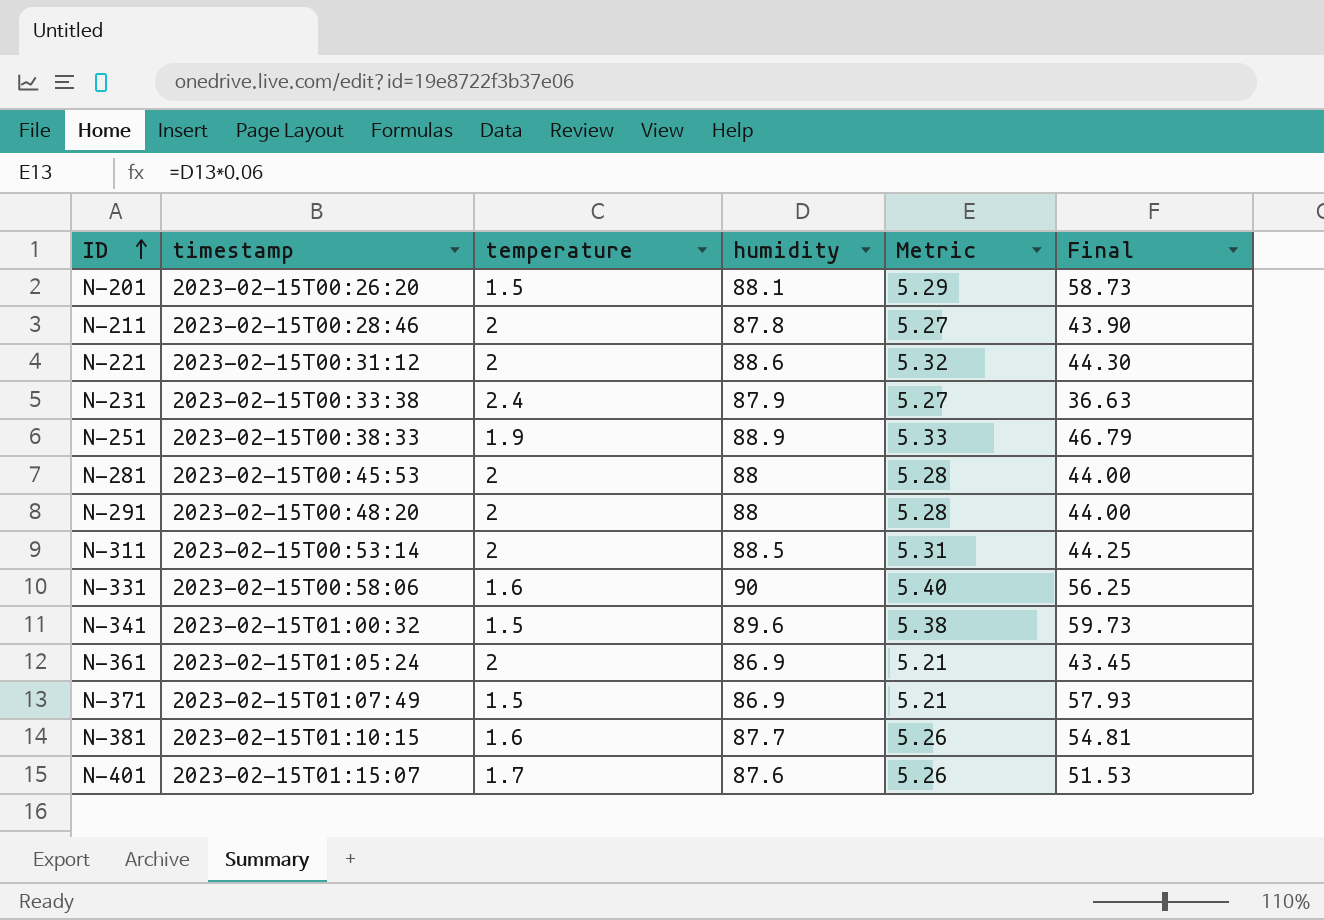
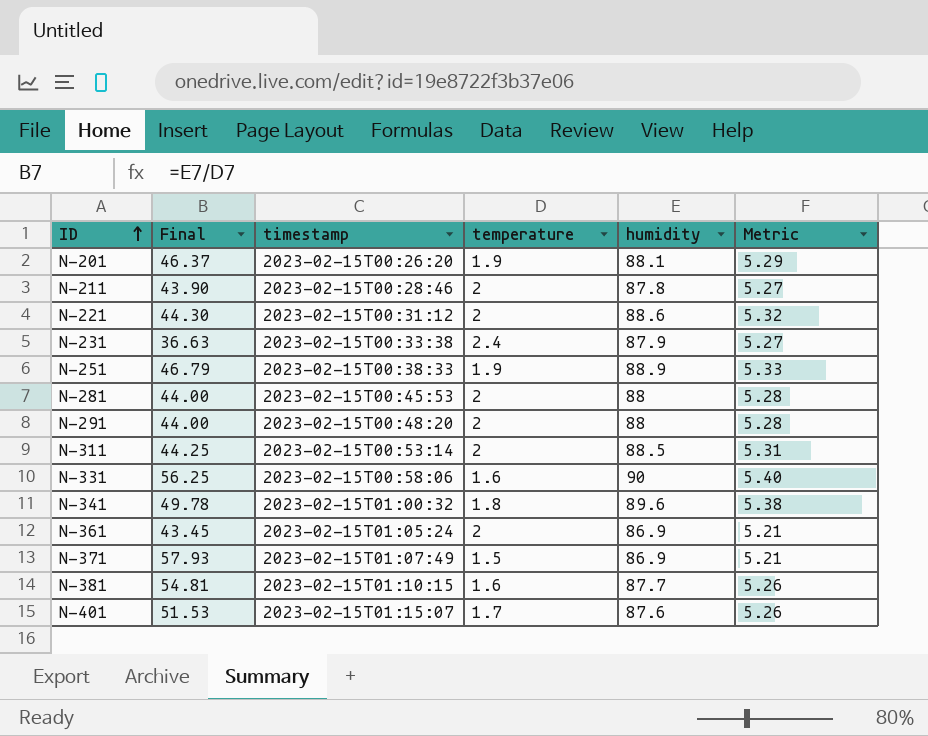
column Final | position: 6 -> 2
N-201 | Final: 58.73 -> 46.37
N-201 | temperature: 1.5 -> 1.9
N-341 | Final: 59.73 -> 49.78
N-341 | temperature: 1.5 -> 1.8

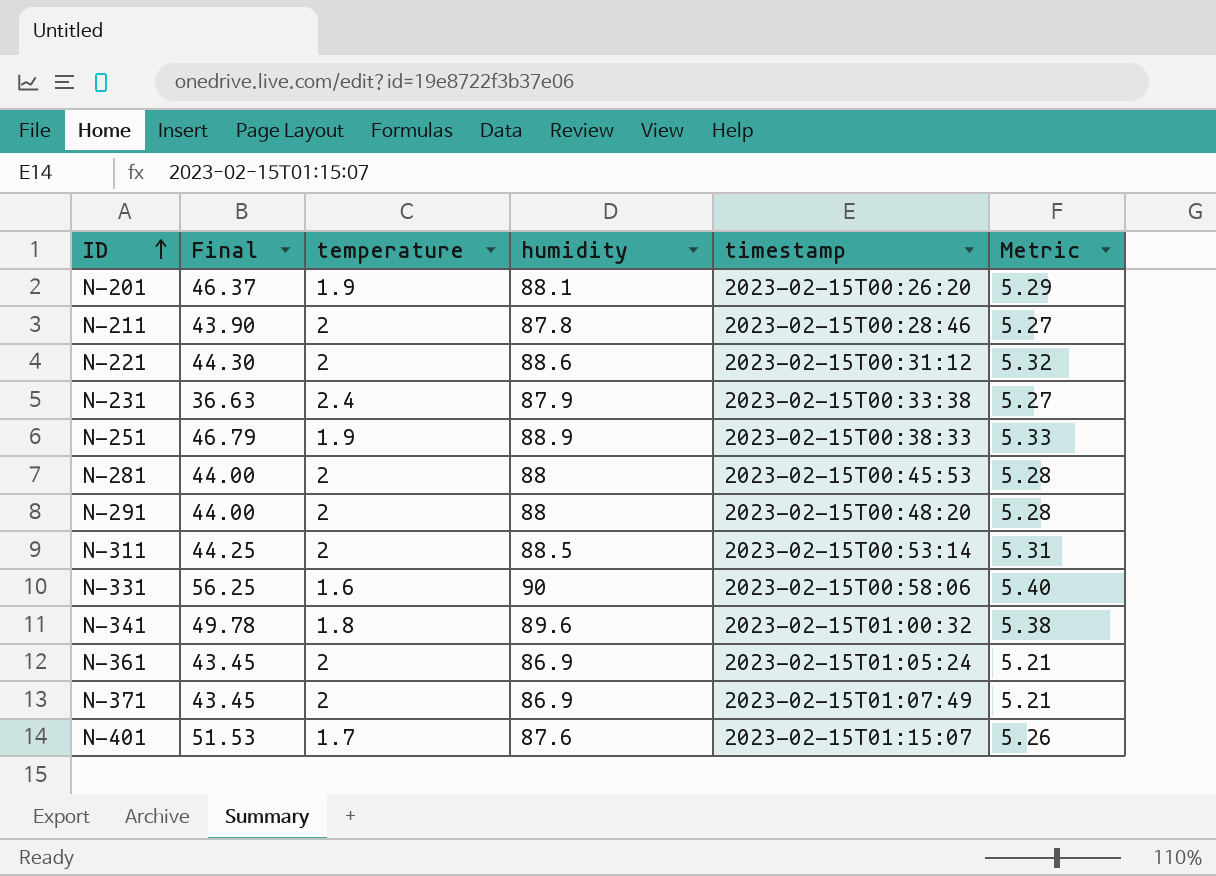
column timestamp | position: 3 -> 5
row N-381: 54.81 | 2023-02-15T01:10:15 | 1.6 | 87.7 | 5.26 -> none
N-371 | Final: 57.93 -> 43.45
N-371 | temperature: 1.5 -> 2

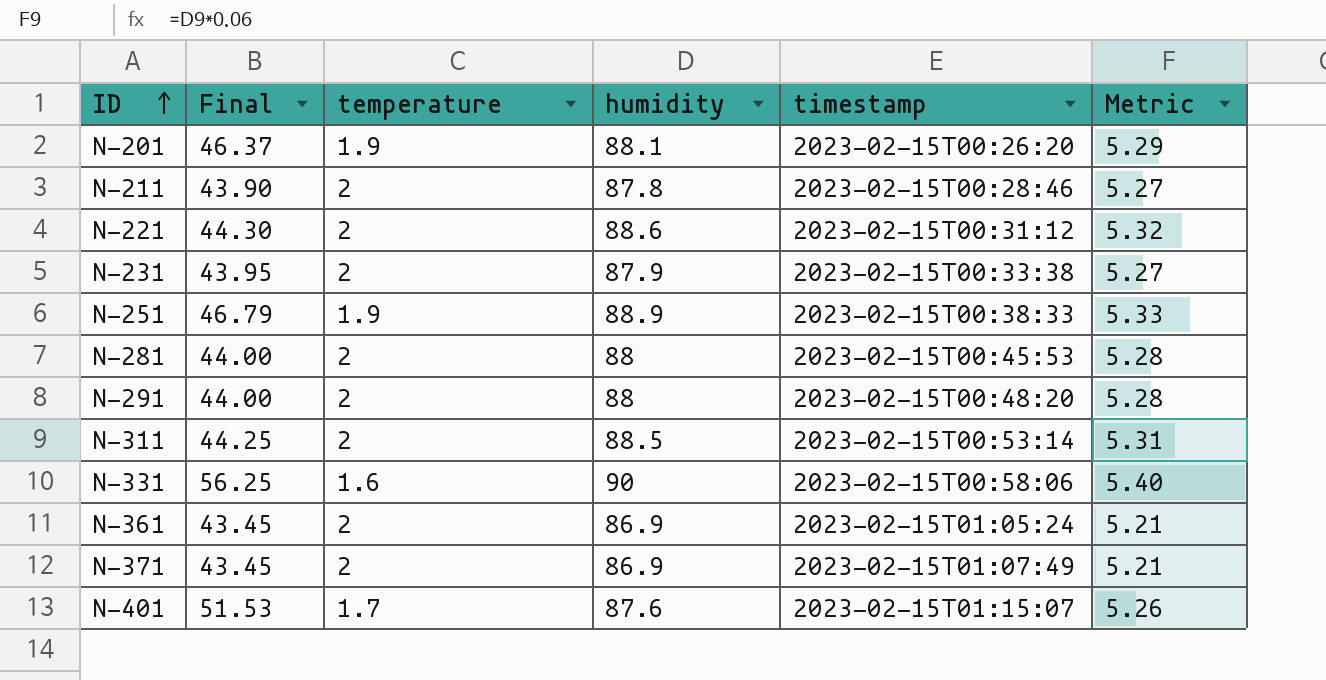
row N-341: 49.78 | 1.8 | 89.6 | 2023-02-15T01:00:32 | 5.38 -> none
N-231 | Final: 36.63 -> 43.95
N-231 | temperature: 2.4 -> 2

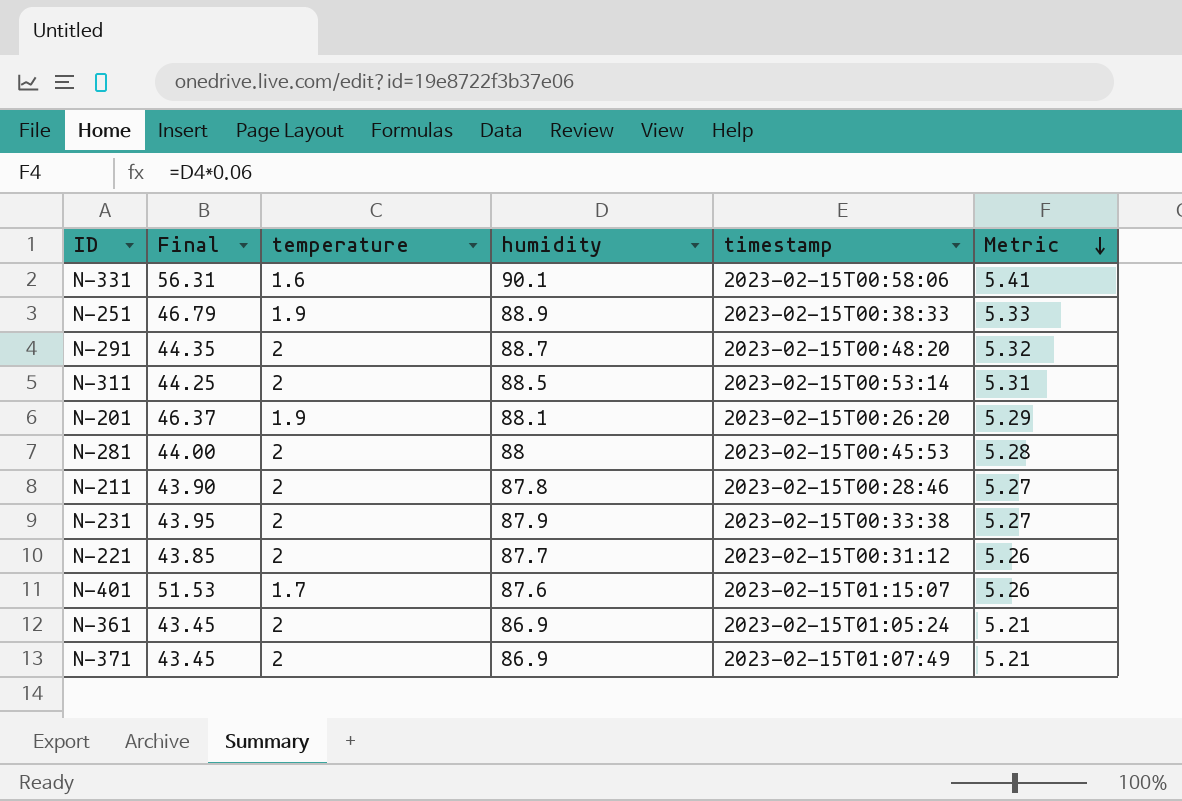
row order: ID ascending -> Metric descending
N-331 | Final: 56.25 -> 56.31
N-331 | humidity: 90 -> 90.1
N-331 | Metric: 5.40 -> 5.41
N-291 | Final: 44.00 -> 44.35
N-291 | humidity: 88 -> 88.7
N-291 | Metric: 5.28 -> 5.32
N-221 | Final: 44.30 -> 43.85
N-221 | humidity: 88.6 -> 87.7
N-221 | Metric: 5.32 -> 5.26

